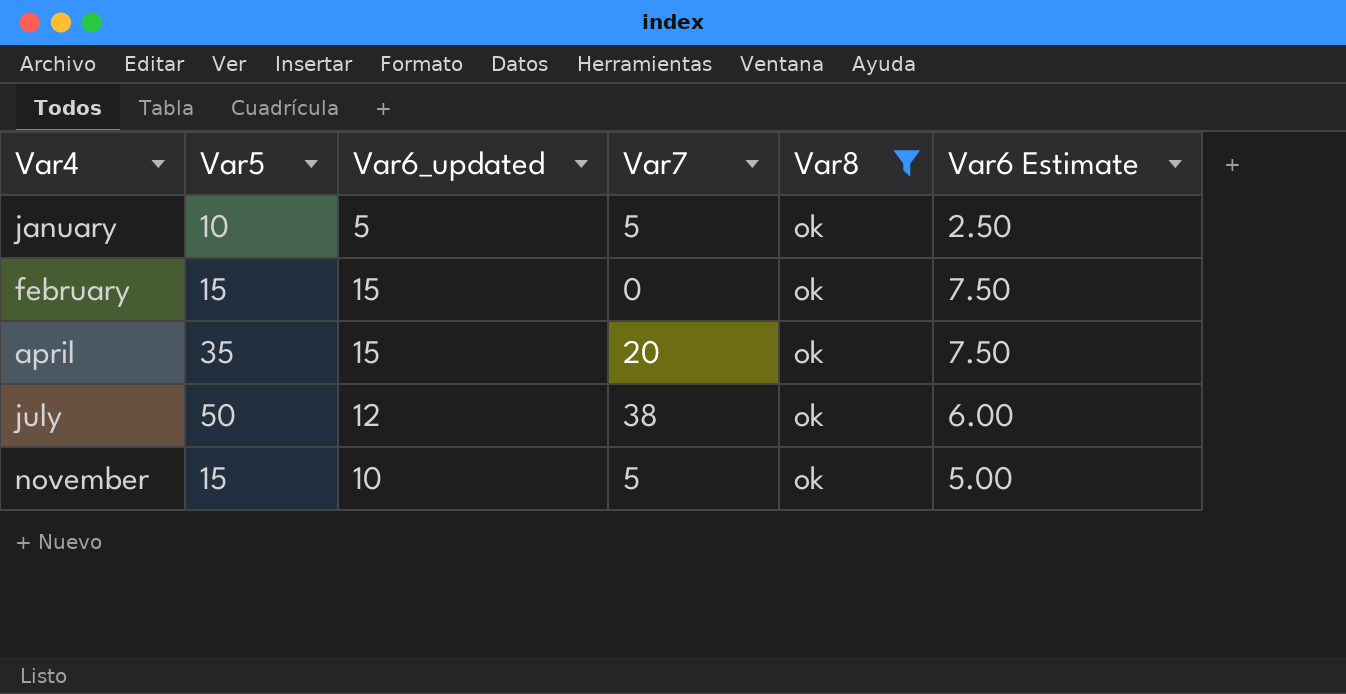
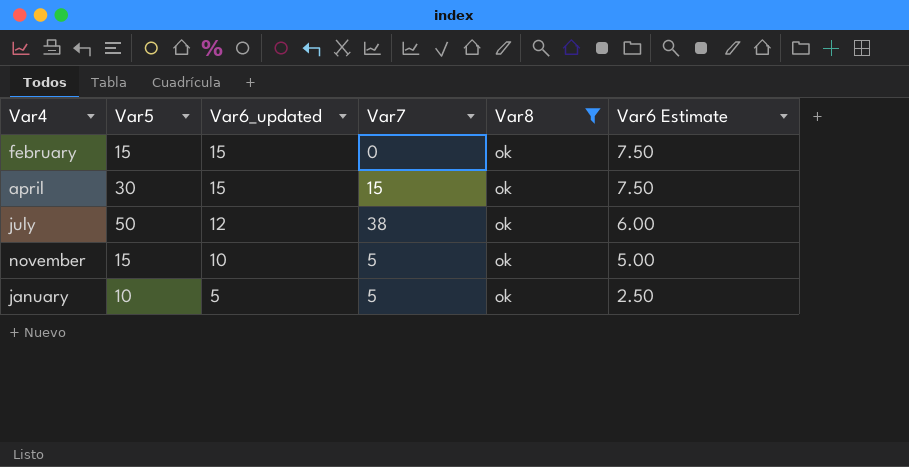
row order: Var4 ascending -> Var6_updated descending
april | Var5: 35 -> 30
april | Var7: 20 -> 15

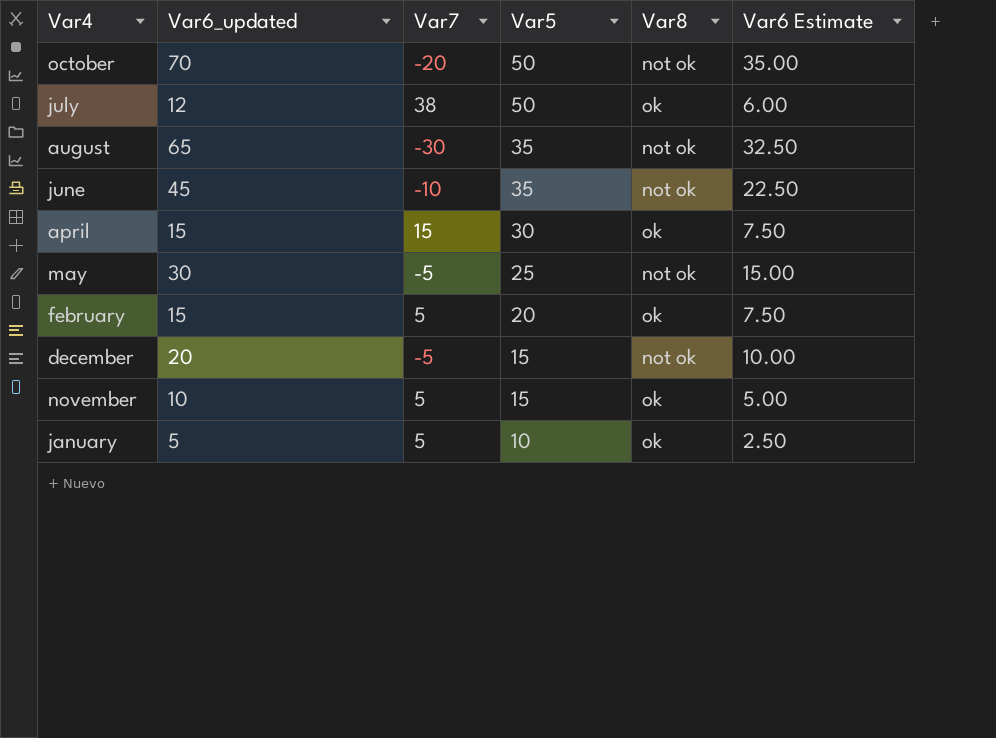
filter: Var8 = ok -> none
row order: Var6_updated descending -> Var5 descending
column Var5 | position: 2 -> 4
february | Var7: 0 -> 5
february | Var5: 15 -> 20

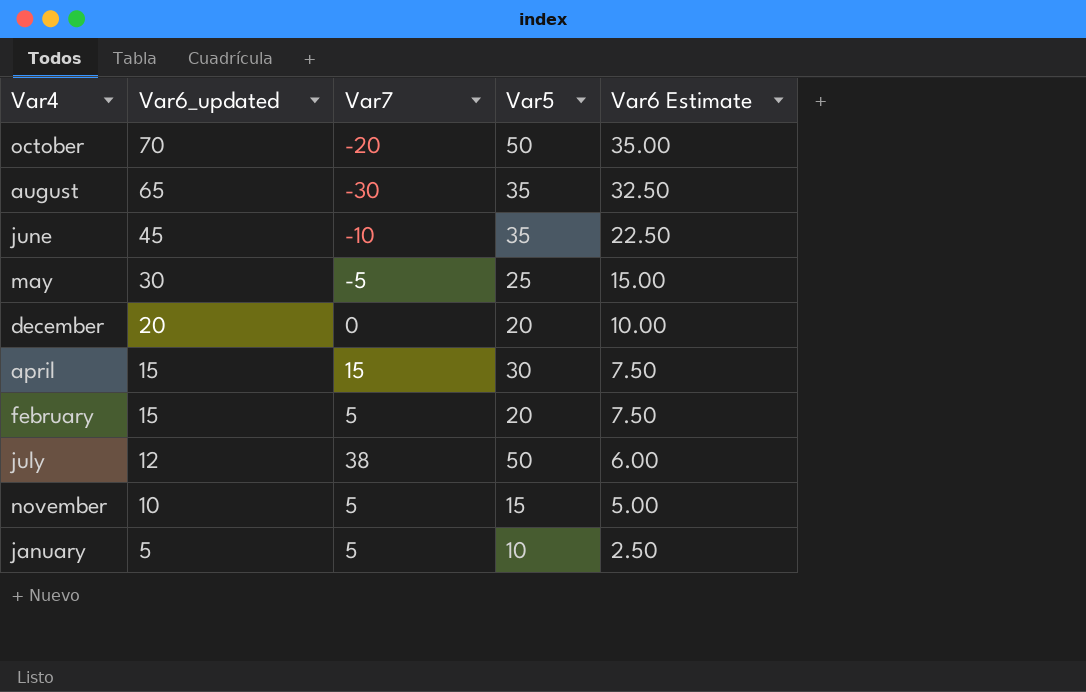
row order: Var5 descending -> Var6_updated descending
column Var8 | position: 5 -> none
december | Var7: -5 -> 0
december | Var5: 15 -> 20

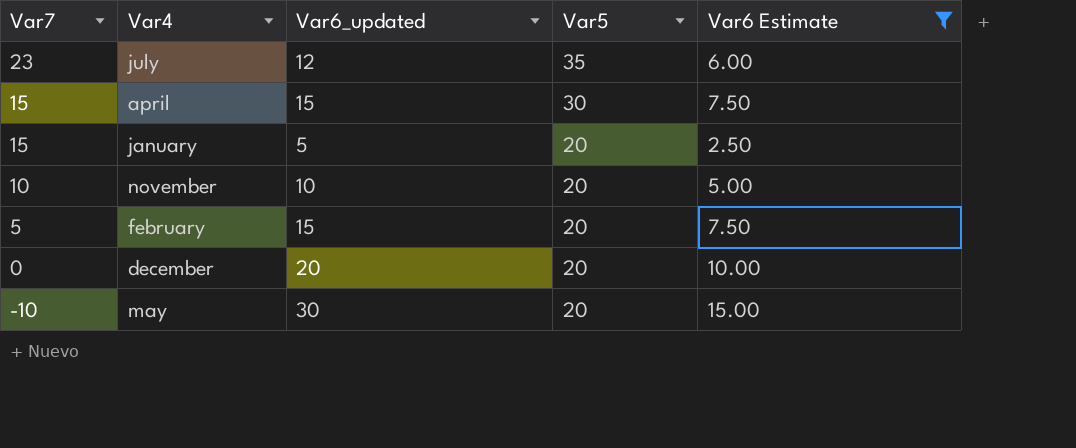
filter: none -> Var6 Estimate <= 15.00
row order: Var6_updated descending -> Var7 descending
column Var7 | position: 3 -> 1
july | Var7: 38 -> 23
july | Var5: 50 -> 35
january | Var7: 5 -> 15
january | Var5: 10 -> 20
november | Var7: 5 -> 10
november | Var5: 15 -> 20
may | Var7: -5 -> -10
may | Var5: 25 -> 20

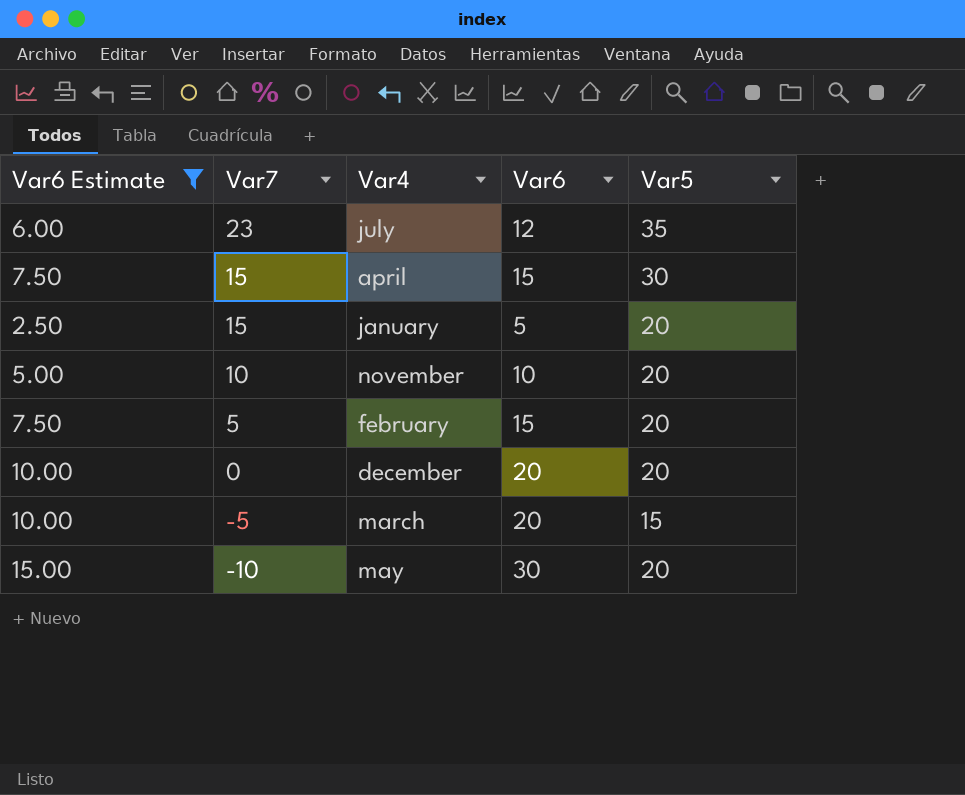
column Var6 Estimate | position: 5 -> 1
column name: Var6_updated -> Var6
row march: none -> 10.00 | -5 | 20 | 15

